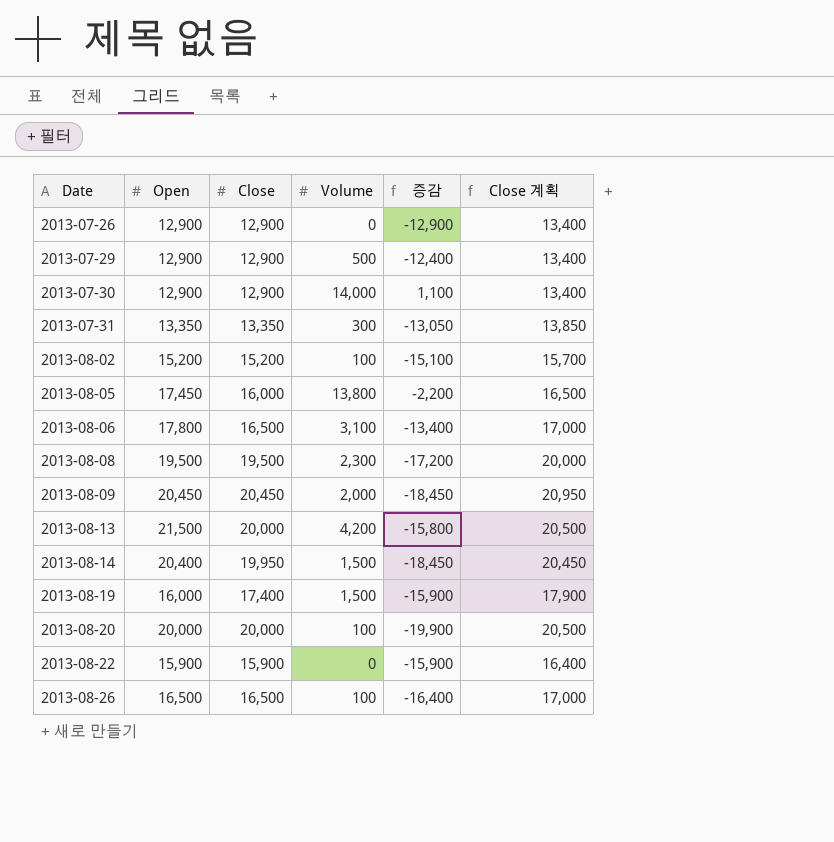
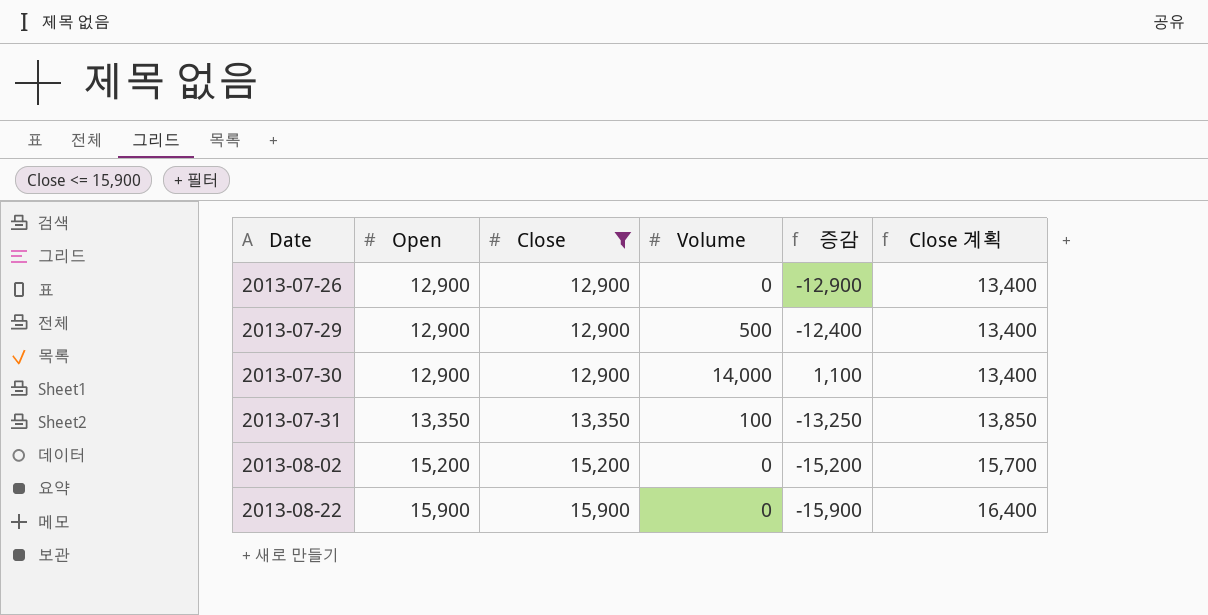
filter: none -> Close <= 15,900
2013-07-31 | Volume: 300 -> 100
2013-07-31 | 증감: -13,050 -> -13,250
2013-08-02 | Volume: 100 -> 0
2013-08-02 | 증감: -15,100 -> -15,200

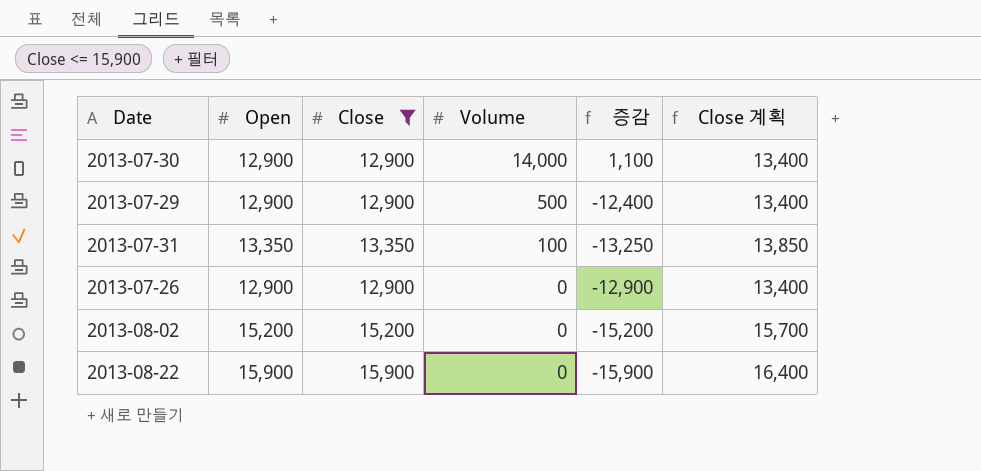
row order: Date ascending -> Volume descending

